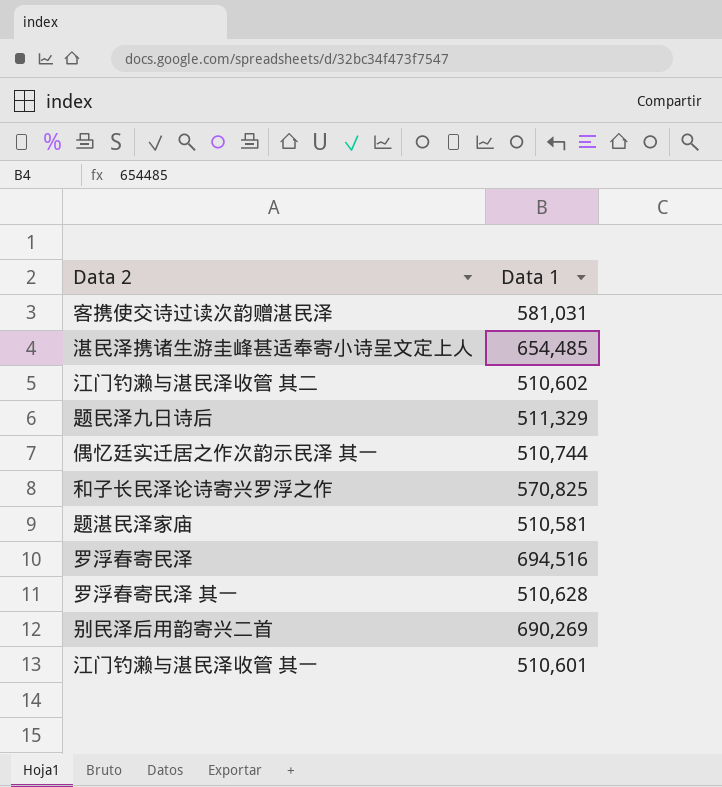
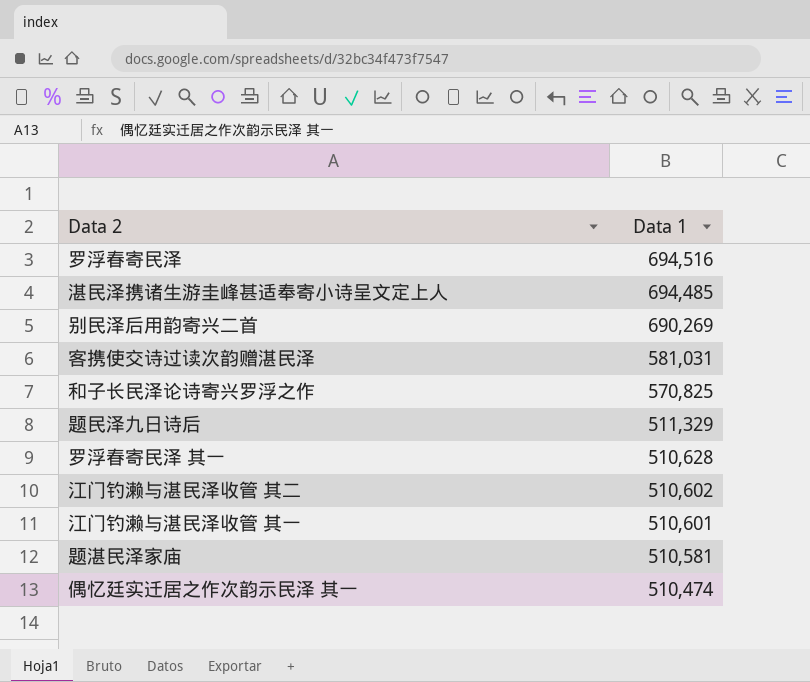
row order: none -> Data 1 descending
湛民泽携诸生游圭峰甚适奉寄小诗呈文定上人 | Data 1: 654,485 -> 694,485
偶忆廷实迁居之作次韵示民泽 其一 | Data 1: 510,744 -> 510,474

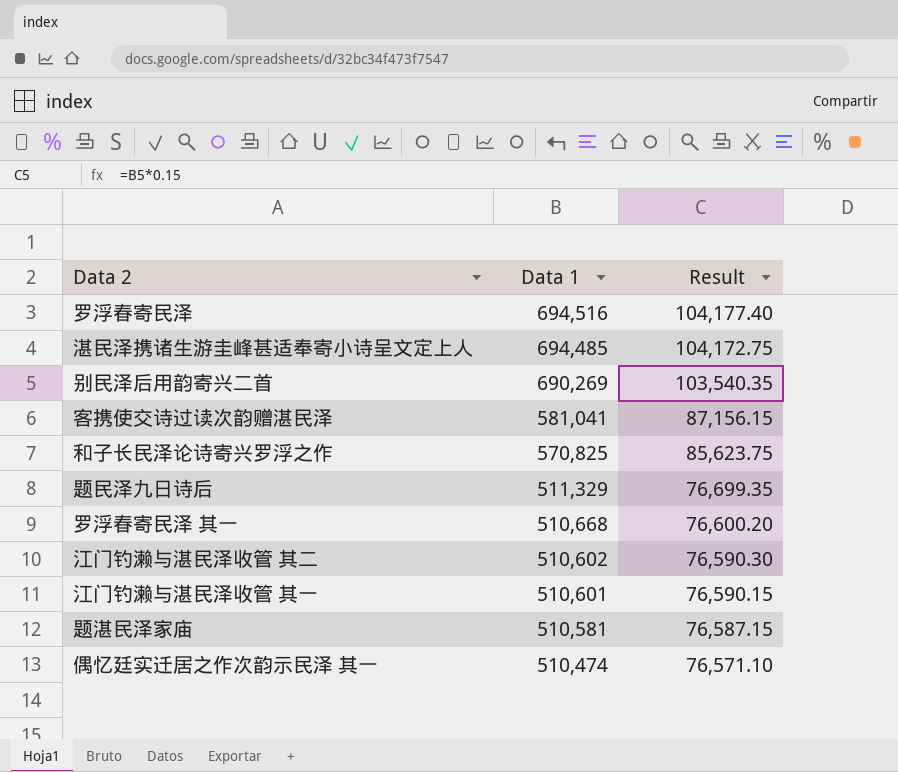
column Result | formula: none -> [Data 1] * 0.15
客携使交诗过读次韵赠湛民泽 | Data 1: 581,031 -> 581,041
罗浮春寄民泽 其一 | Data 1: 510,628 -> 510,668

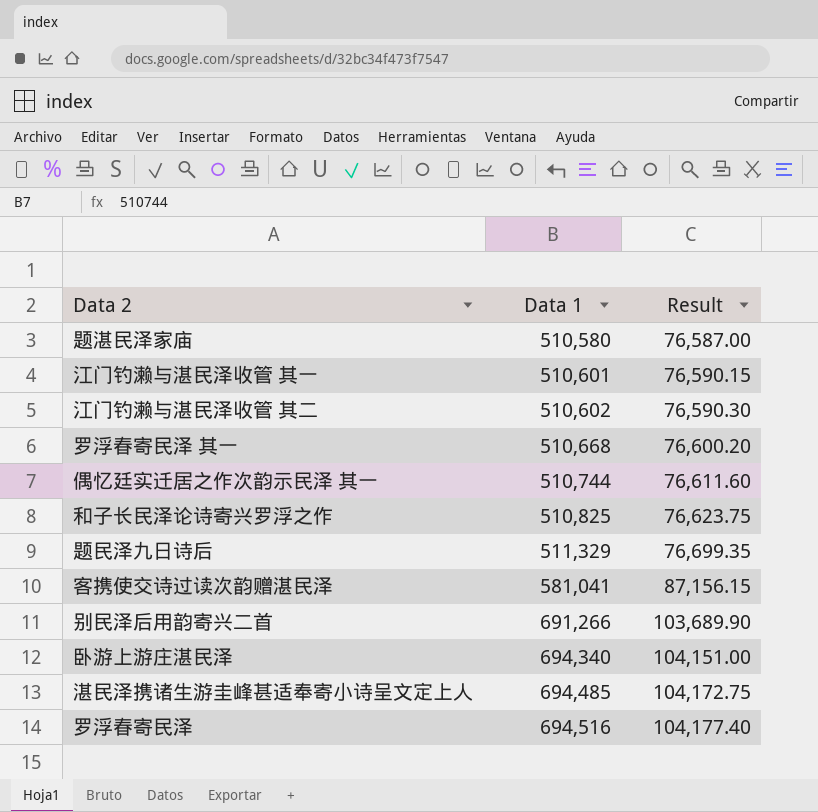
row order: Data 1 descending -> Data 1 ascending
题湛民泽家庙 | Data 1: 510,581 -> 510,580
题湛民泽家庙 | Result: 76,587.15 -> 76,587.00
偶忆廷实迁居之作次韵示民泽 其一 | Data 1: 510,474 -> 510,744
偶忆廷实迁居之作次韵示民泽 其一 | Result: 76,571.10 -> 76,611.60
和子长民泽论诗寄兴罗浮之作 | Data 1: 570,825 -> 510,825
和子长民泽论诗寄兴罗浮之作 | Result: 85,623.75 -> 76,623.75
别民泽后用韵寄兴二首 | Data 1: 690,269 -> 691,266
别民泽后用韵寄兴二首 | Result: 103,540.35 -> 103,689.90
row 卧游上游庄湛民泽: none -> 694,340 | 104,151.00

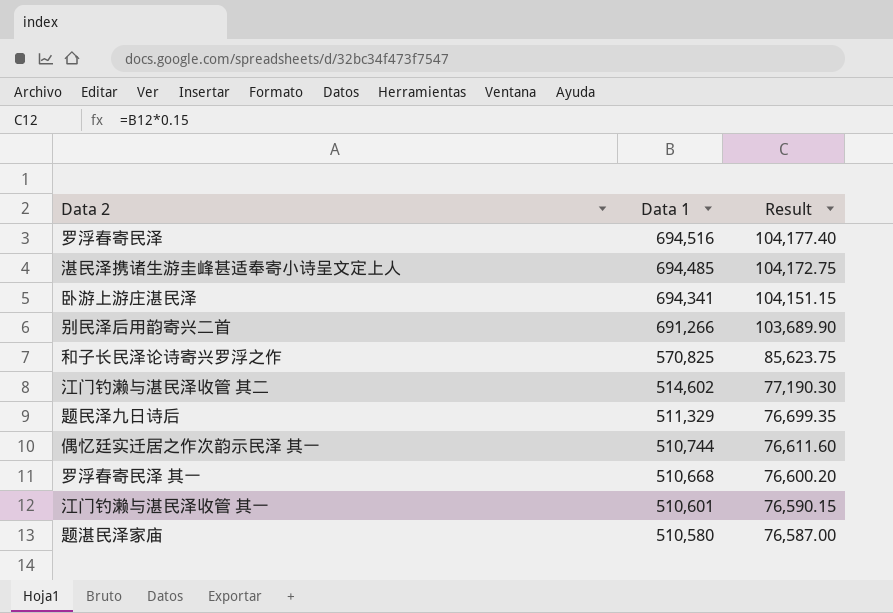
row order: Data 1 ascending -> Data 1 descending
row 客携使交诗过读次韵赠湛民泽: 581,041 | 87,156.15 -> none
卧游上游庄湛民泽 | Data 1: 694,340 -> 694,341
卧游上游庄湛民泽 | Result: 104,151.00 -> 104,151.15
和子长民泽论诗寄兴罗浮之作 | Data 1: 510,825 -> 570,825
和子长民泽论诗寄兴罗浮之作 | Result: 76,623.75 -> 85,623.75
江门钓濑与湛民泽收管 其二 | Data 1: 510,602 -> 514,602
江门钓濑与湛民泽收管 其二 | Result: 76,590.30 -> 77,190.30

